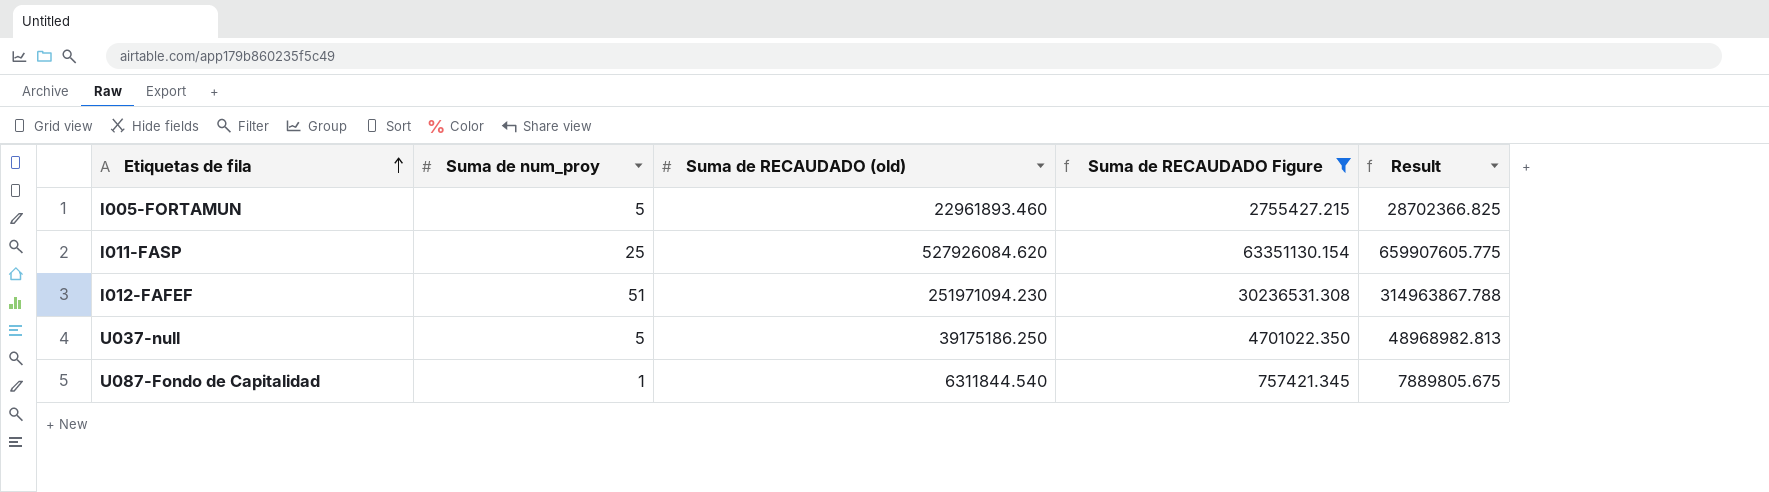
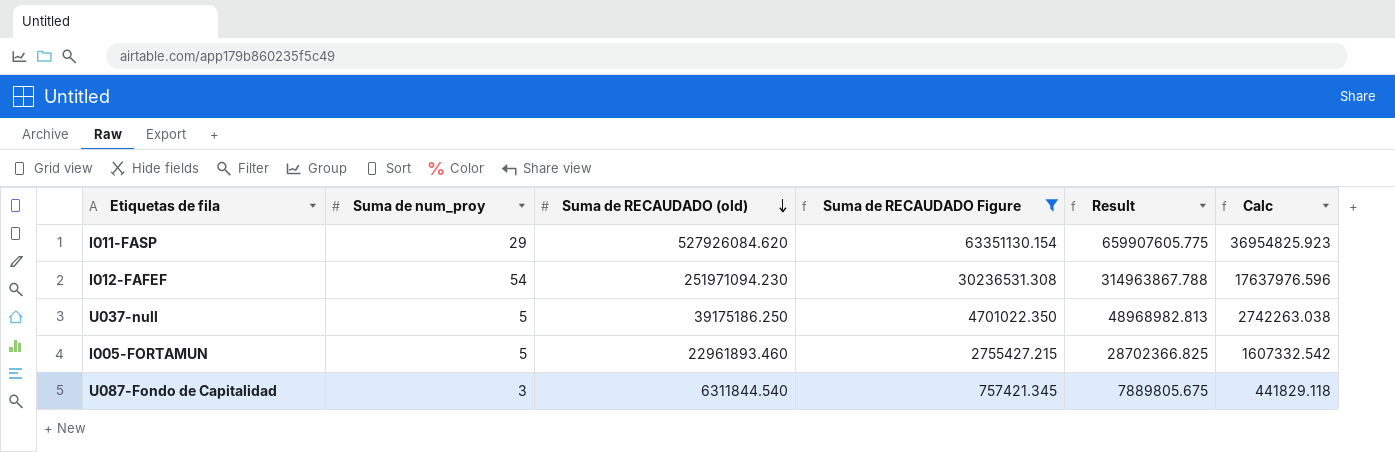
row order: Etiquetas de fila ascending -> Suma de RECAUDADO (old) descending
column Calc | formula: none -> [Suma de RECAUDADO (old)] * 0.07
I011-FASP | Suma de num_proy: 25 -> 29
I012-FAFEF | Suma de num_proy: 51 -> 54
U087-Fondo de Capitalidad | Suma de num_proy: 1 -> 3

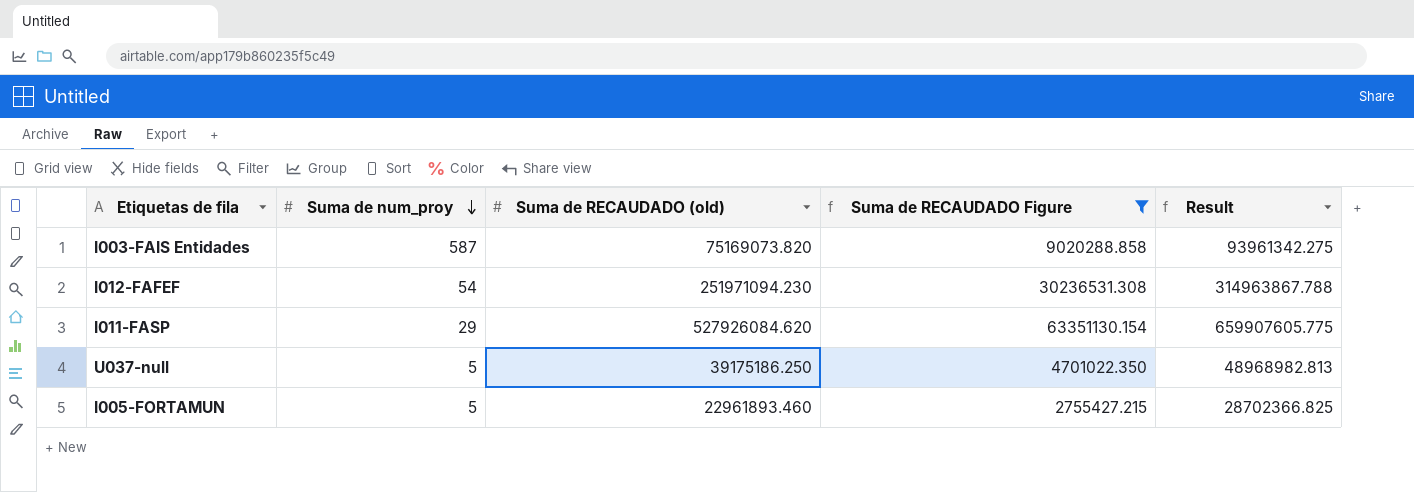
row order: Suma de RECAUDADO (old) descending -> Suma de num_proy descending
column Calc | formula: [Suma de RECAUDADO (old)] * 0.07 -> none
row U087-Fondo de Capitalidad: 3 | 6311844.540 | 757421.345 | 7889805.675 | 441829.118 -> none
row I003-FAIS Entidades: none -> 587 | 75169073.820 | 9020288.858 | 93961342.275

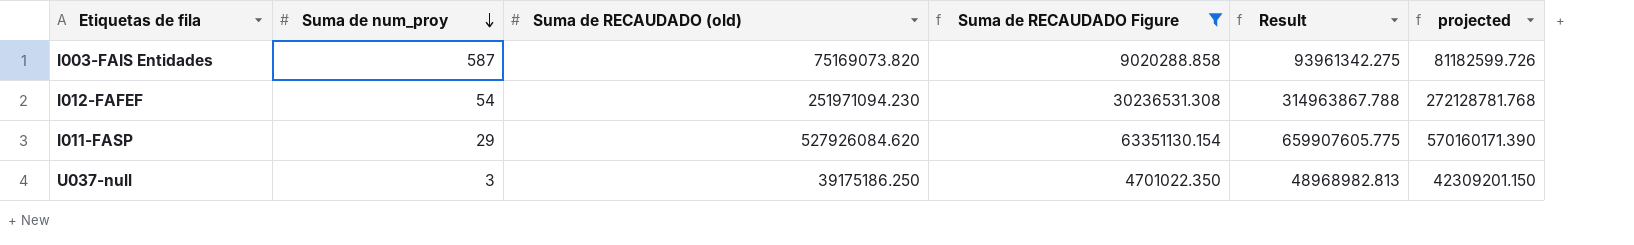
column projected | formula: none -> [Suma de RECAUDADO (old)] * 1.08
row I005-FORTAMUN: 5 | 22961893.460 | 2755427.215 | 28702366.825 -> none
U037-null | Suma de num_proy: 5 -> 3

